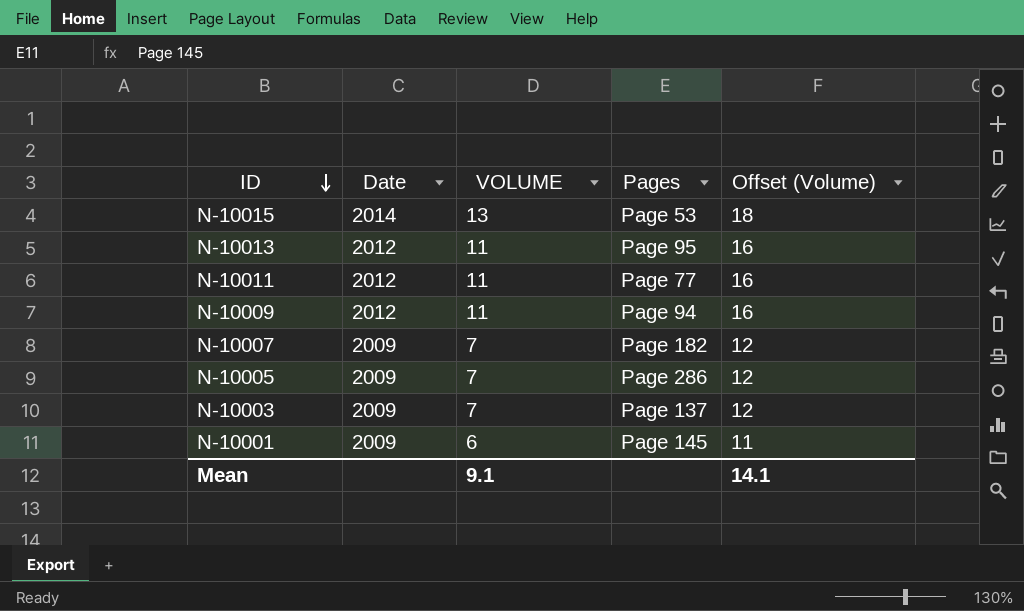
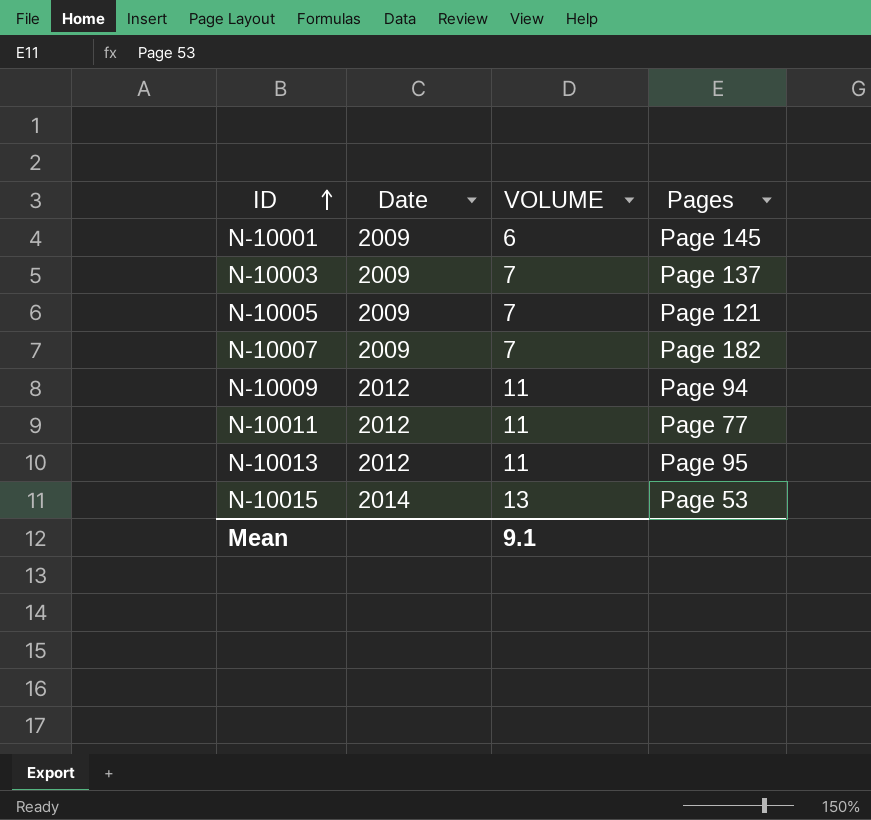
row order: ID descending -> ID ascending
column Offset (Volume) | formula: [VOLUME] + 5 -> none
N-10005 | Pages: Page 286 -> Page 121

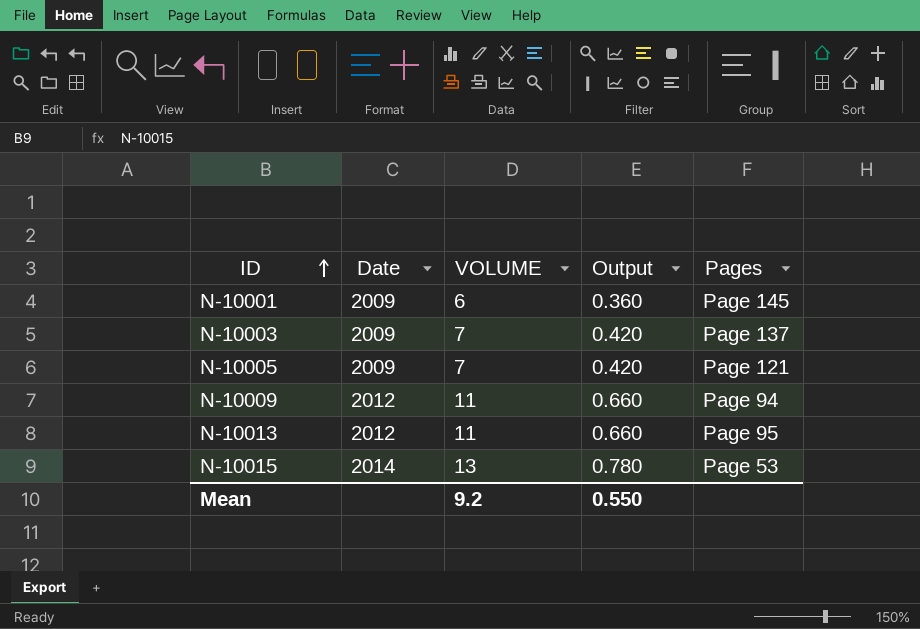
column Output | formula: none -> [VOLUME] * 0.06
row N-10007: 2009 | 7 | Page 182 -> none
row N-10011: 2012 | 11 | Page 77 -> none
Mean | VOLUME: 9.1 -> 9.2

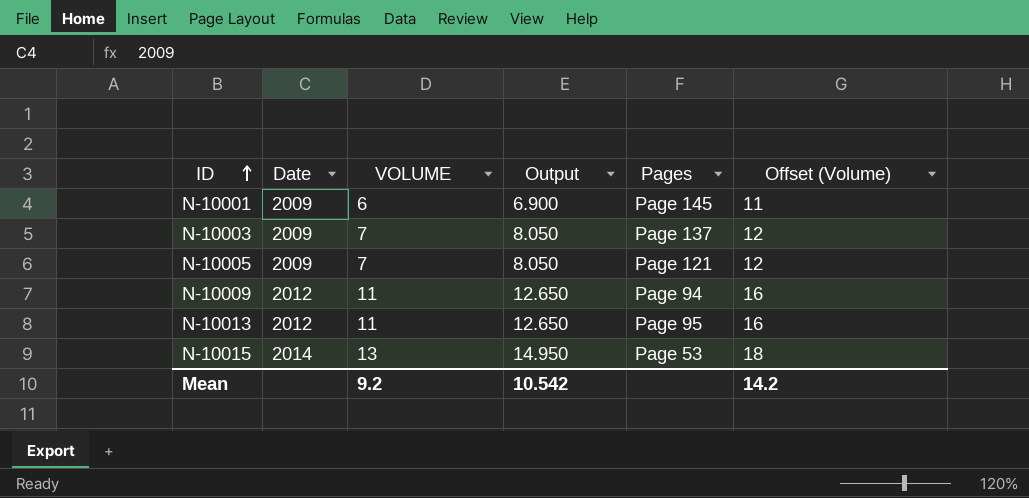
column Output | formula: [VOLUME] * 0.06 -> [VOLUME] * 1.15
column Offset (Volume) | formula: none -> [VOLUME] + 5
Mean | Output: 0.550 -> 10.542

